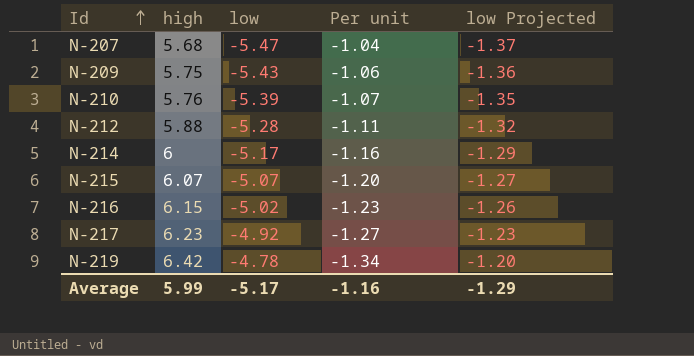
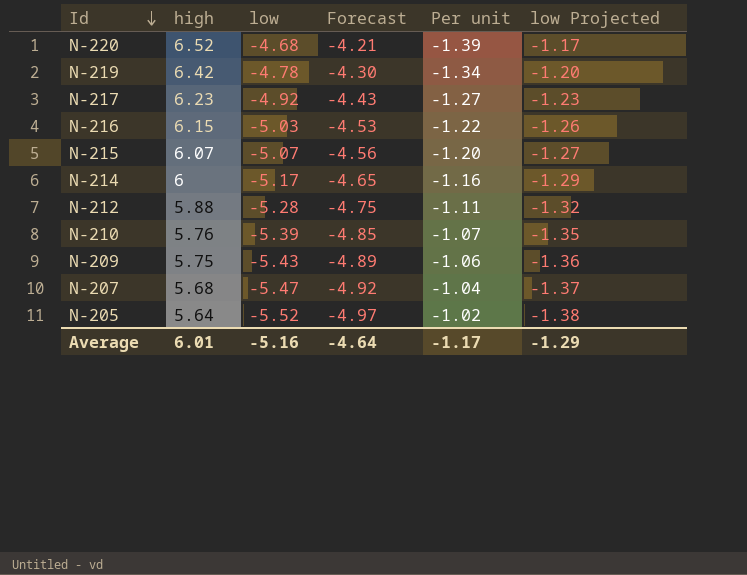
row order: Id ascending -> Id descending
column Forecast | formula: none -> [low] * 0.9
row N-220: none -> 6.52 | -4.68 | -4.21 | -1.39 | -1.17
N-216 | low: -5.02 -> -5.03
N-216 | Per unit: -1.23 -> -1.22
row N-205: none -> 5.64 | -5.52 | -4.97 | -1.02 | -1.38
Average | high: 5.99 -> 6.01
Average | low: -5.17 -> -5.16
Average | Per unit: -1.16 -> -1.17

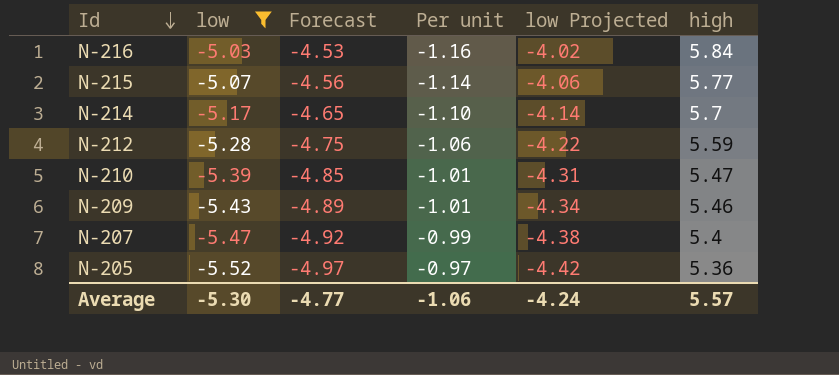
filter: none -> low <= -5.03
column low Projected | formula: [low] * 0.25 -> [low] * 0.8
column high | position: 2 -> 6
N-216 | Per unit: -1.22 -> -1.16
N-216 | high: 6.15 -> 5.84
N-215 | Per unit: -1.20 -> -1.14
N-215 | high: 6.07 -> 5.77
N-214 | Per unit: -1.16 -> -1.10
N-214 | high: 6 -> 5.7
N-212 | Per unit: -1.11 -> -1.06
N-212 | high: 5.88 -> 5.59
N-210 | Per unit: -1.07 -> -1.01
N-210 | high: 5.76 -> 5.47
N-209 | Per unit: -1.06 -> -1.01
N-209 | high: 5.75 -> 5.46
N-207 | Per unit: -1.04 -> -0.99
N-207 | high: 5.68 -> 5.4
N-205 | Per unit: -1.02 -> -0.97
N-205 | high: 5.64 -> 5.36
Average | low: -5.16 -> -5.30
Average | Forecast: -4.64 -> -4.77
Average | Per unit: -1.17 -> -1.06
Average | low Projected: -1.29 -> -4.24
Average | high: 6.01 -> 5.57

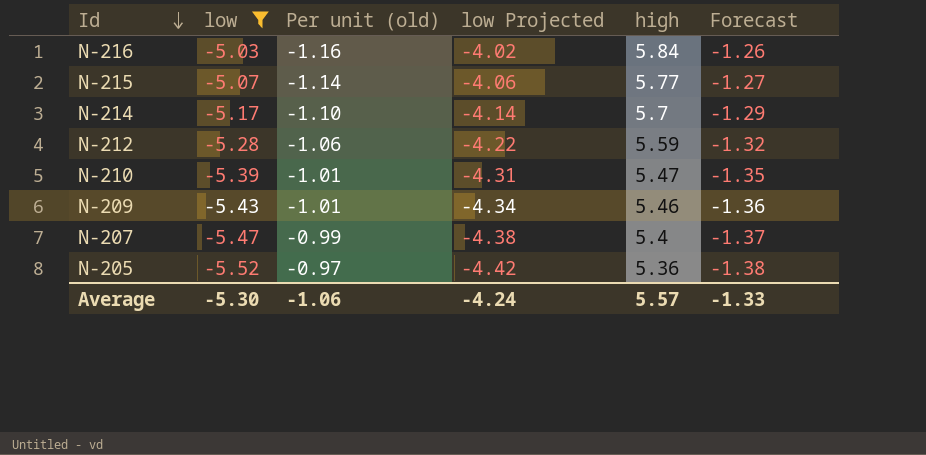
column name: Per unit -> Per unit (old)
column Forecast | formula: [low] * 0.9 -> [low] * 0.25
column Forecast | position: 3 -> 6
Average | Forecast: -4.77 -> -1.33

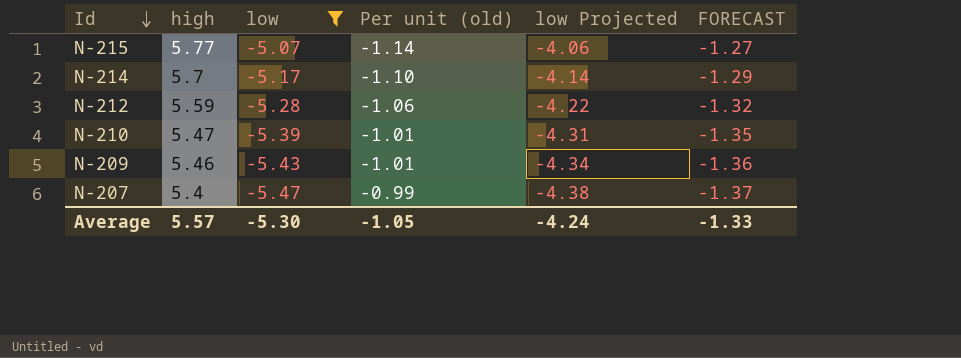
column high | position: 5 -> 2
column name: Forecast -> FORECAST
row N-216: -5.03 | -1.16 | -4.02 | 5.84 | -1.26 -> none
row N-205: -5.52 | -0.97 | -4.42 | 5.36 | -1.38 -> none
Average | Per unit (old): -1.06 -> -1.05

